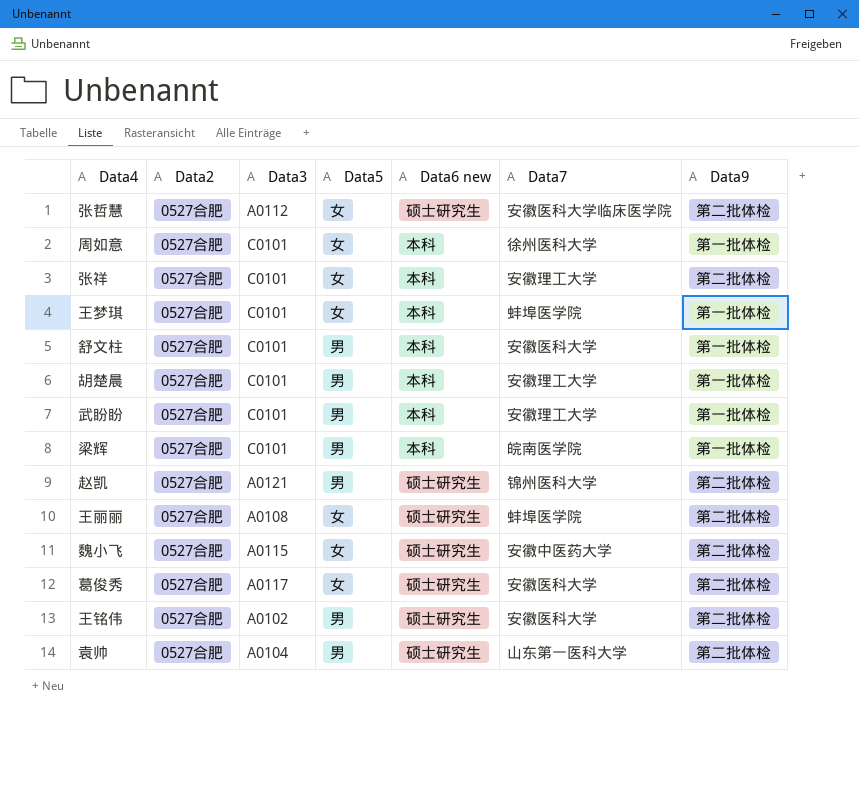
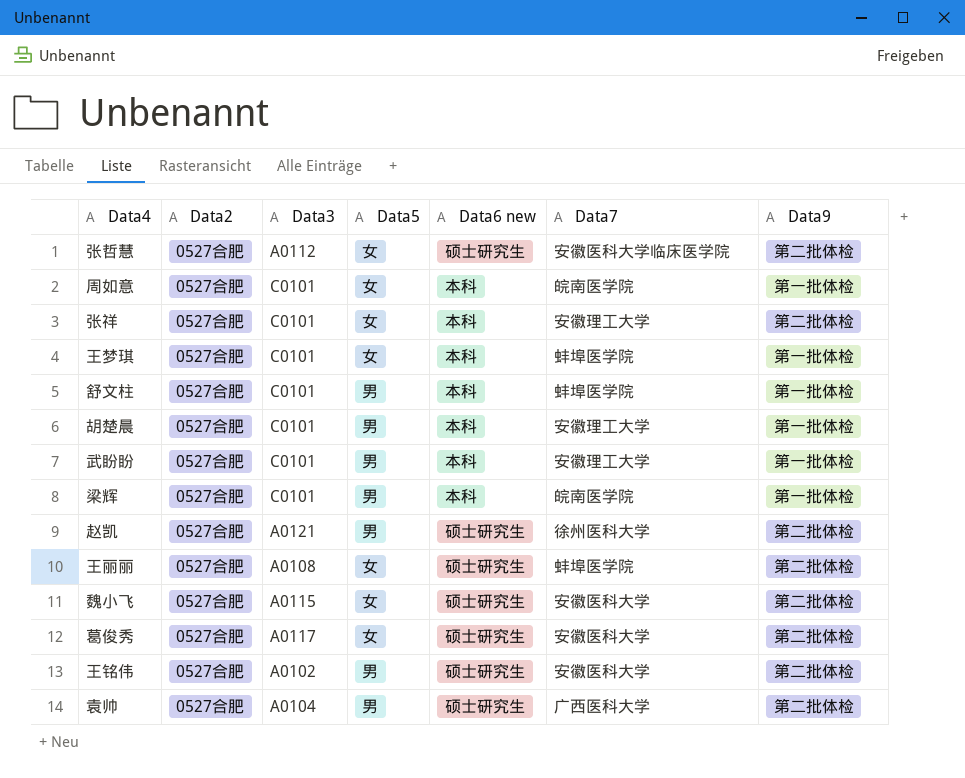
周如意 | Data7: 徐州医科大学 -> 皖南医学院
舒文柱 | Data7: 安徽医科大学 -> 蚌埠医学院
赵凯 | Data7: 锦州医科大学 -> 徐州医科大学
魏小飞 | Data7: 安徽中医药大学 -> 安徽医科大学
袁帅 | Data7: 山东第一医科大学 -> 广西医科大学

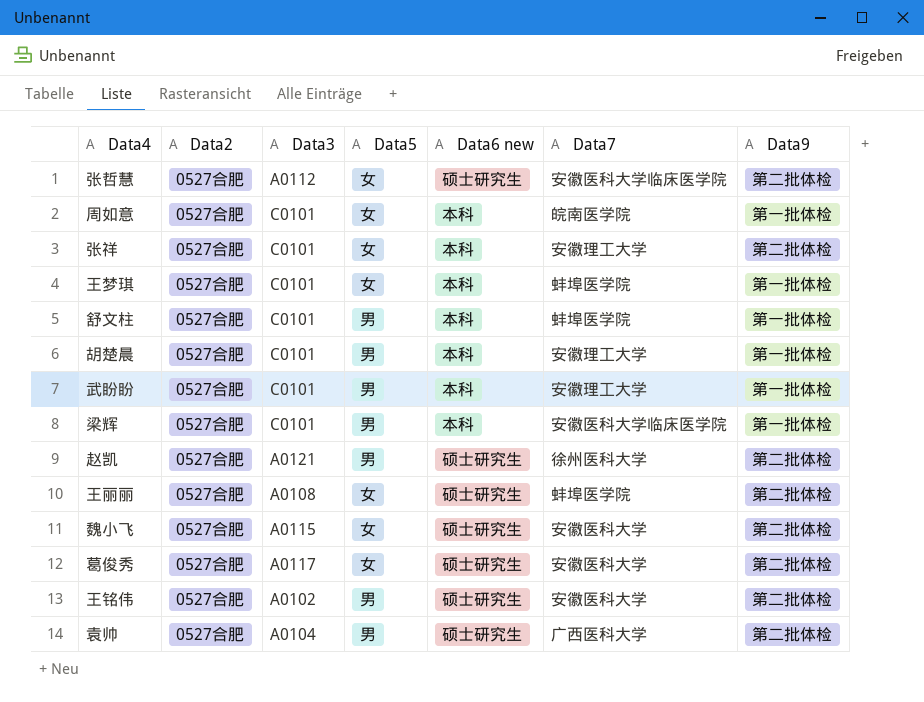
梁辉 | Data7: 皖南医学院 -> 安徽医科大学临床医学院

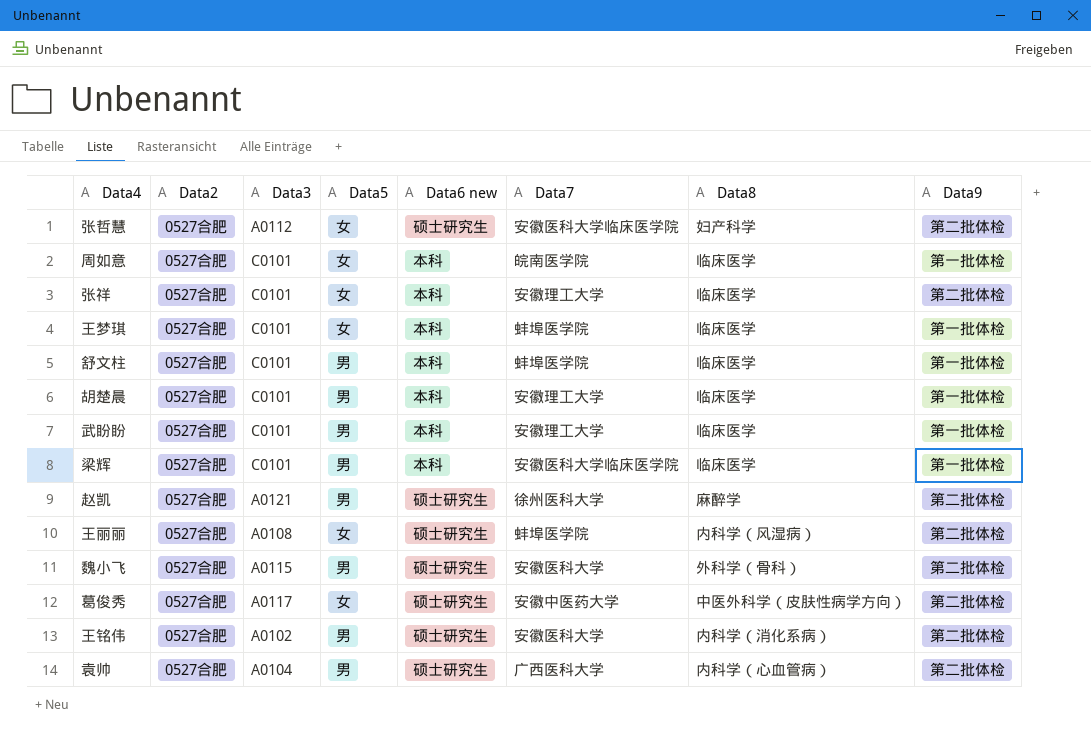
column Data8 | position: none -> 7
魏小飞 | Data5: 女 -> 男
葛俊秀 | Data7: 安徽医科大学 -> 安徽中医药大学

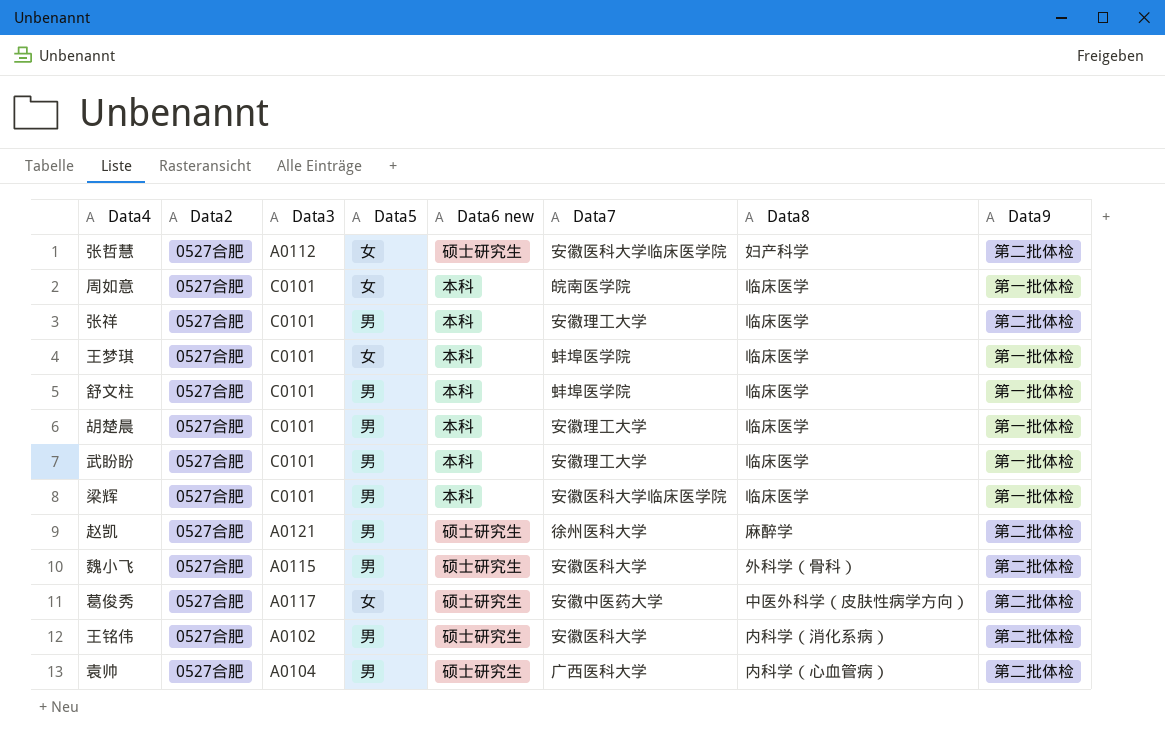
row 王丽丽: 0527合肥 | A0108 | 女 | 硕士研究生 | 蚌埠医学院 | 内科学（风湿病） | 第二批体检 -> none
张祥 | Data5: 女 -> 男

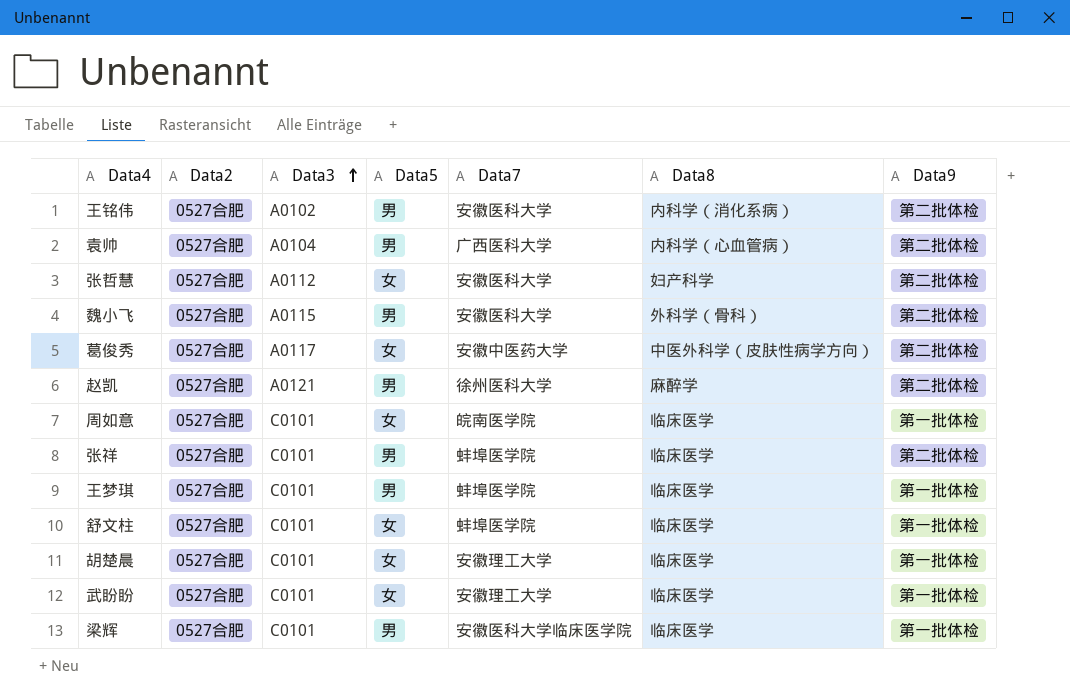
row order: none -> Data3 ascending
column Data6 new | position: 5 -> none
张哲慧 | Data7: 安徽医科大学临床医学院 -> 安徽医科大学
张祥 | Data7: 安徽理工大学 -> 蚌埠医学院
王梦琪 | Data5: 女 -> 男
舒文柱 | Data5: 男 -> 女
胡楚晨 | Data5: 男 -> 女
武盼盼 | Data5: 男 -> 女

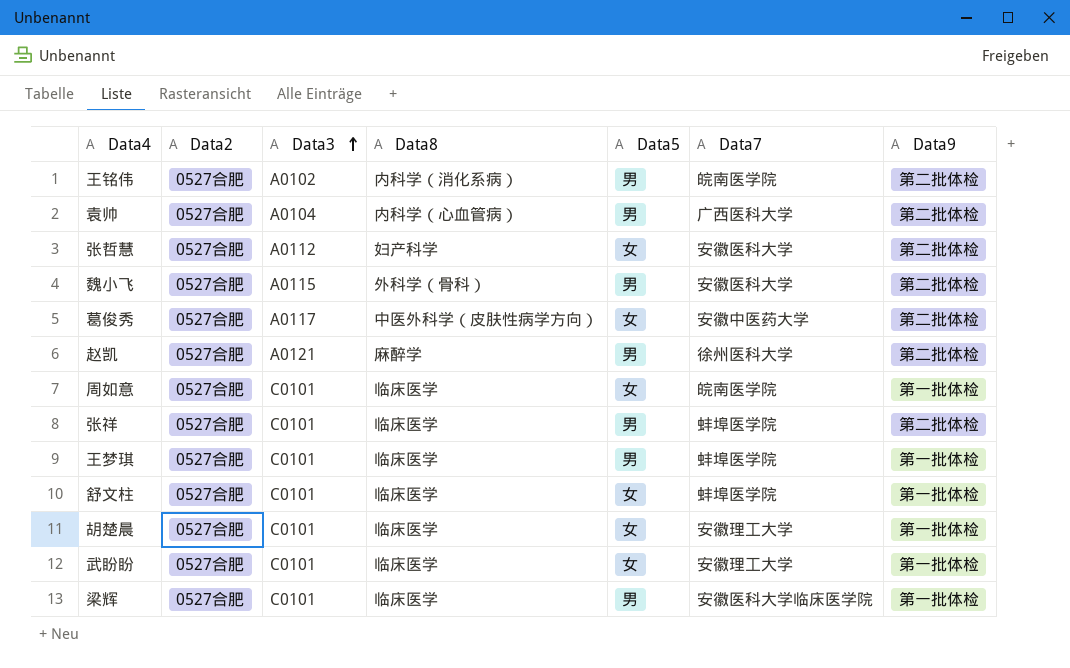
column Data8 | position: 6 -> 4
王铭伟 | Data7: 安徽医科大学 -> 皖南医学院

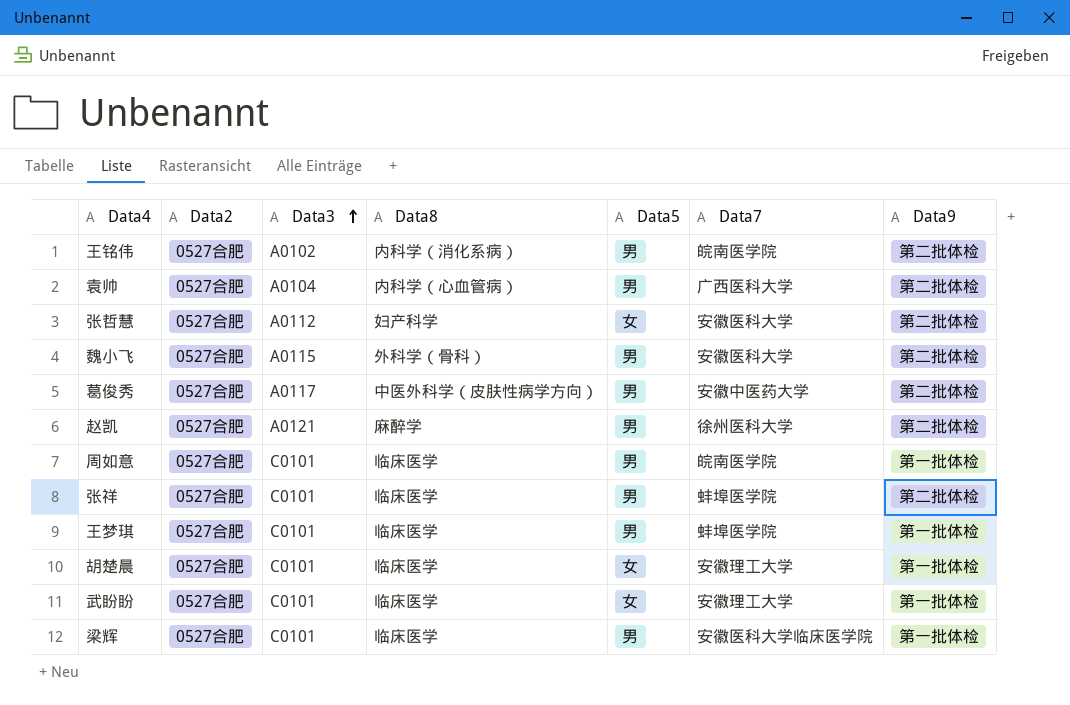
row 舒文柱: 0527合肥 | C0101 | 临床医学 | 女 | 蚌埠医学院 | 第一批体检 -> none
葛俊秀 | Data5: 女 -> 男
周如意 | Data5: 女 -> 男

